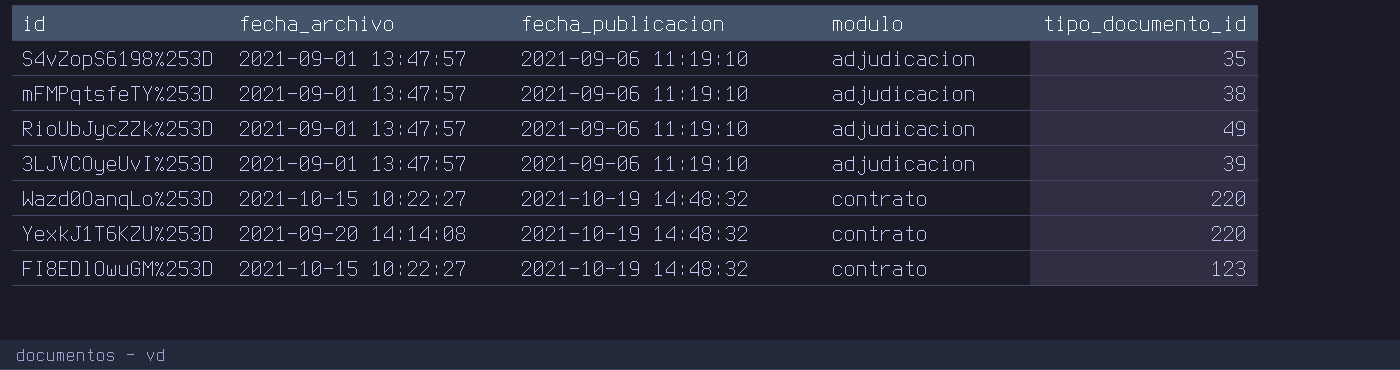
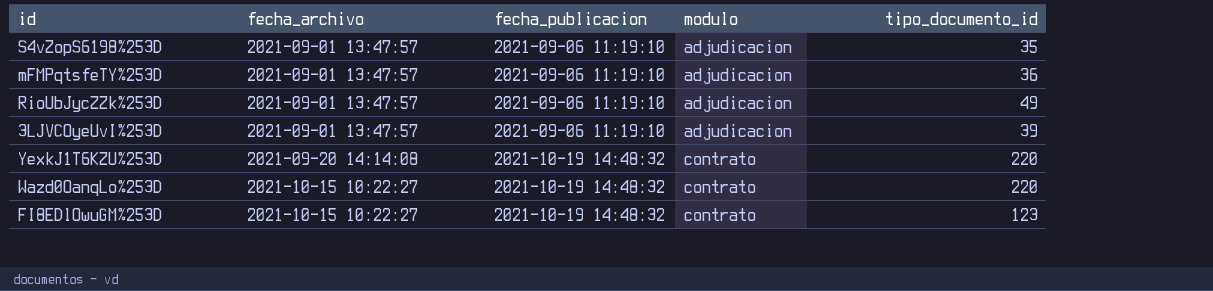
row order: fecha_publicacion ascending -> fecha_archivo ascending
mFMPqtsfeTY%253D | tipo_documento_id: 38 -> 36

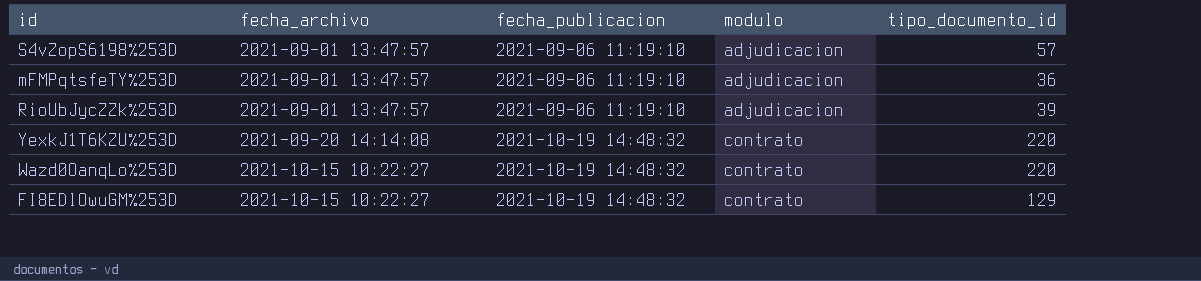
row 3LJVCOyeUvI%253D: 2021-09-01 13:47:57 | 2021-09-06 11:19:10 | adjudicacion | 39 -> none
S4vZopS6198%253D | tipo_documento_id: 35 -> 57
RioUbJycZZk%253D | tipo_documento_id: 49 -> 39
FI8EDlOwuGM%253D | tipo_documento_id: 123 -> 129

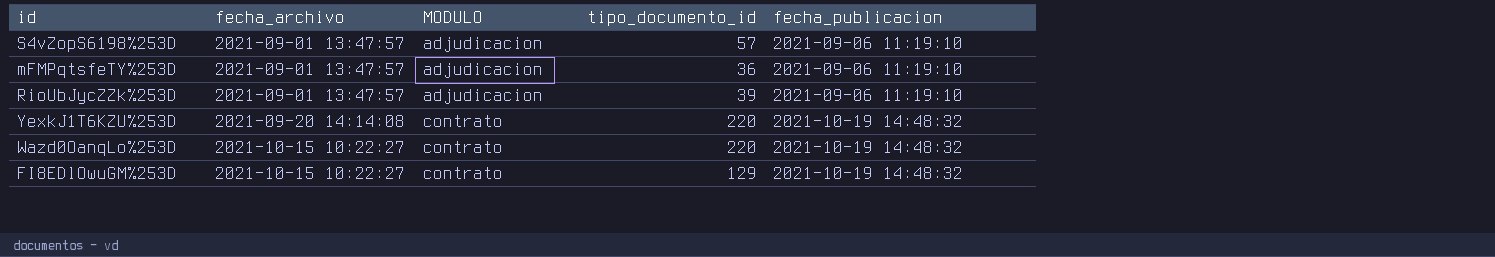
column name: modulo -> MODULO
column fecha_publicacion | position: 3 -> 5

